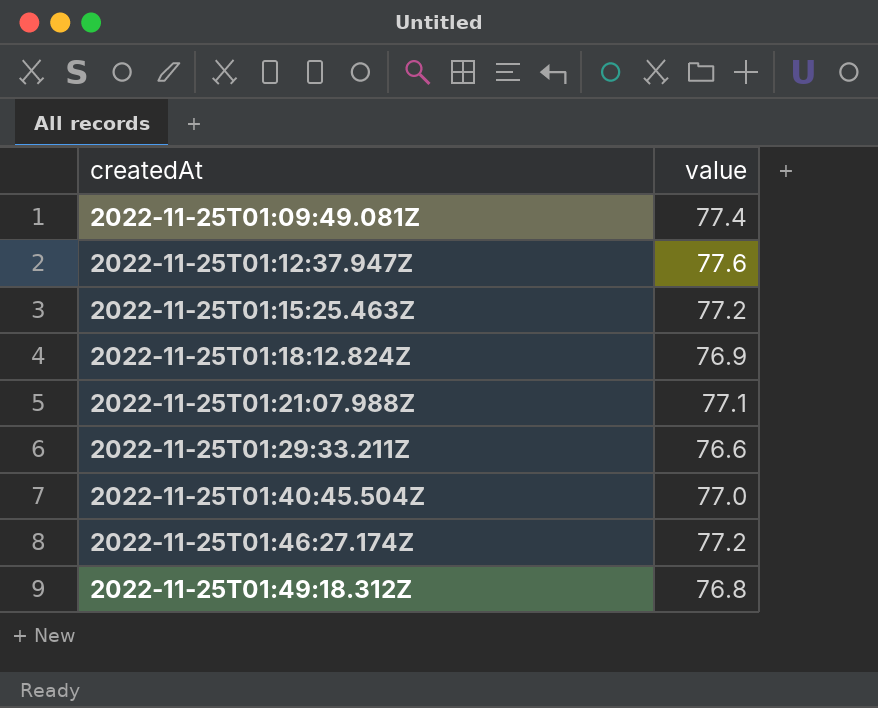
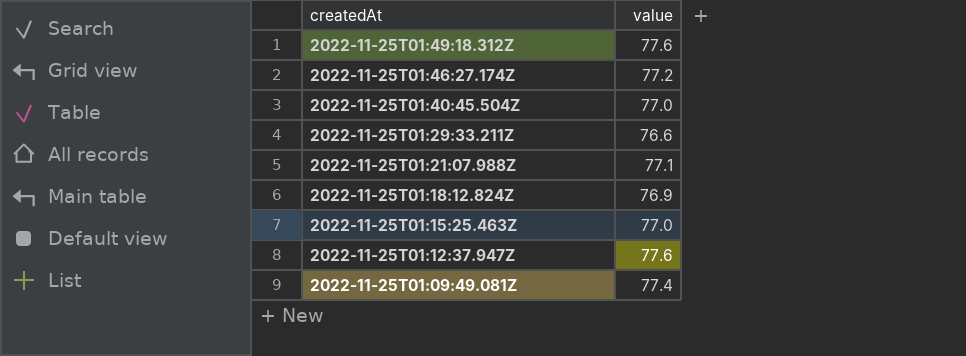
row order: createdAt ascending -> createdAt descending
2022-11-25T01:49:18.312Z | value: 76.8 -> 77.6
2022-11-25T01:15:25.463Z | value: 77.2 -> 77.0

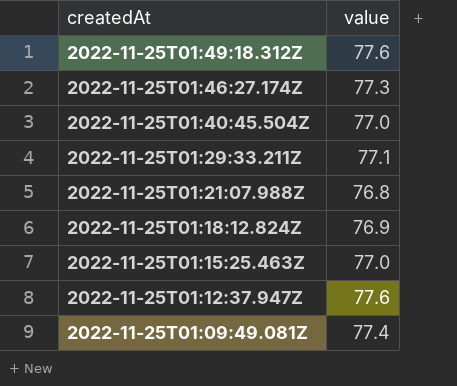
2022-11-25T01:46:27.174Z | value: 77.2 -> 77.3
2022-11-25T01:29:33.211Z | value: 76.6 -> 77.1
2022-11-25T01:21:07.988Z | value: 77.1 -> 76.8

